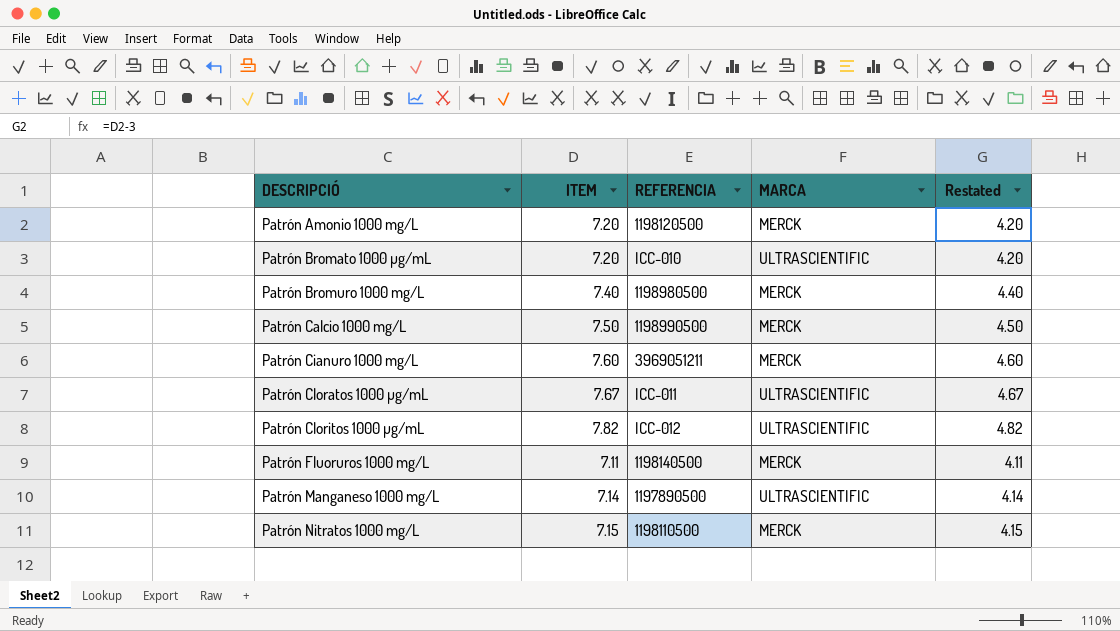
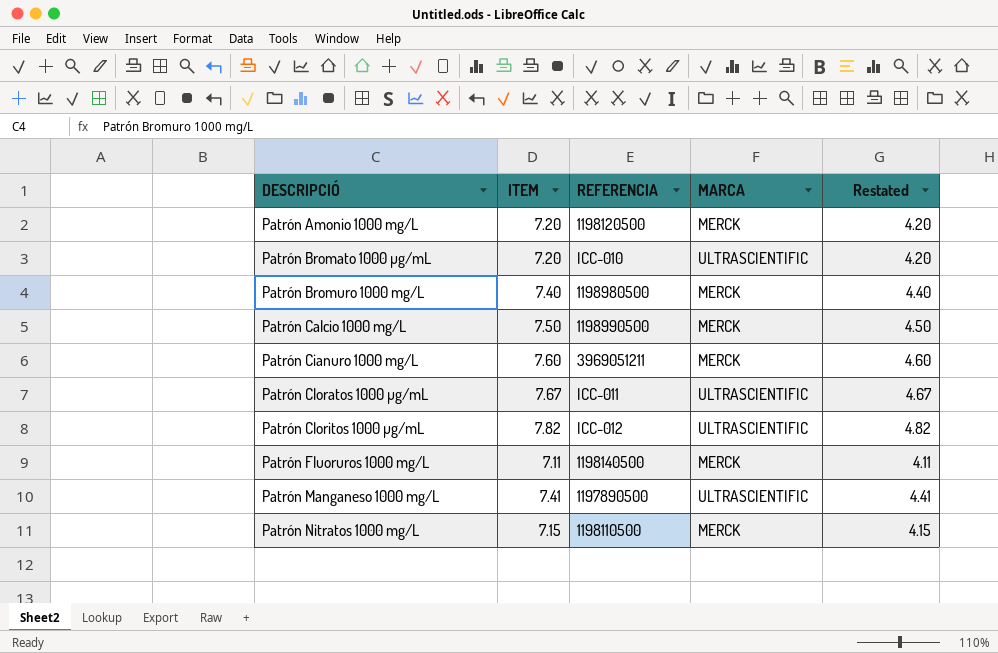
Patrón Manganeso 1000 mg/L | ITEM: 7.14 -> 7.41
Patrón Manganeso 1000 mg/L | Restated: 4.14 -> 4.41

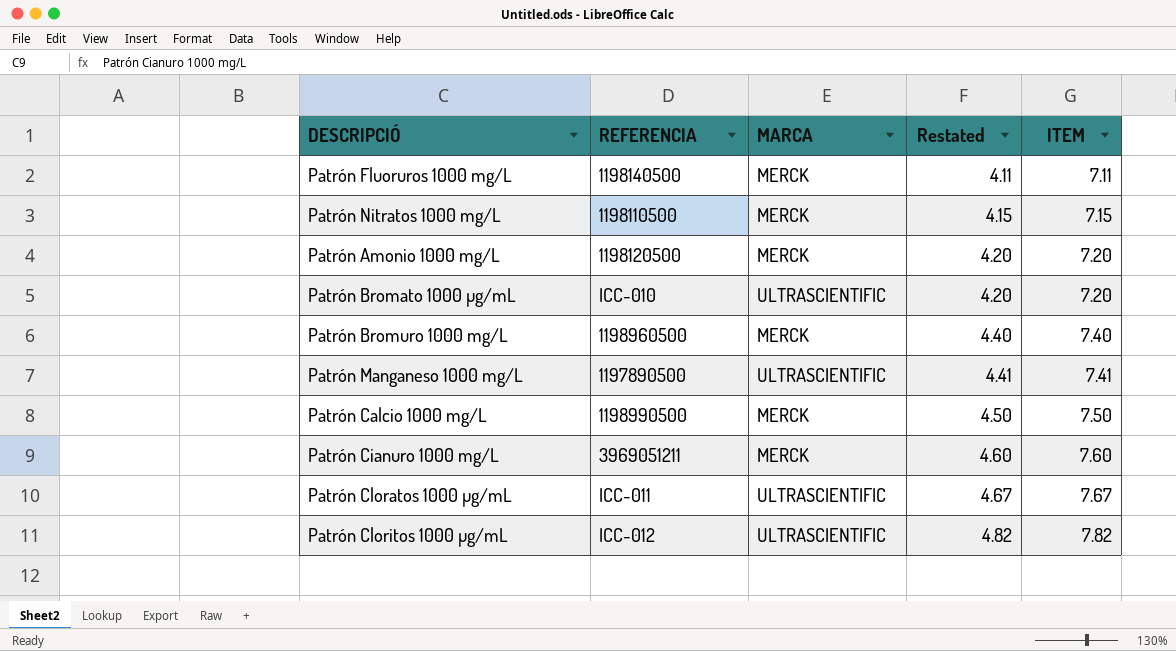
row order: DESCRIPCIÓ ascending -> Restated ascending
column ITEM | position: 2 -> 5
Patrón Bromuro 1000 mg/L | REFERENCIA: 1198980500 -> 1198960500

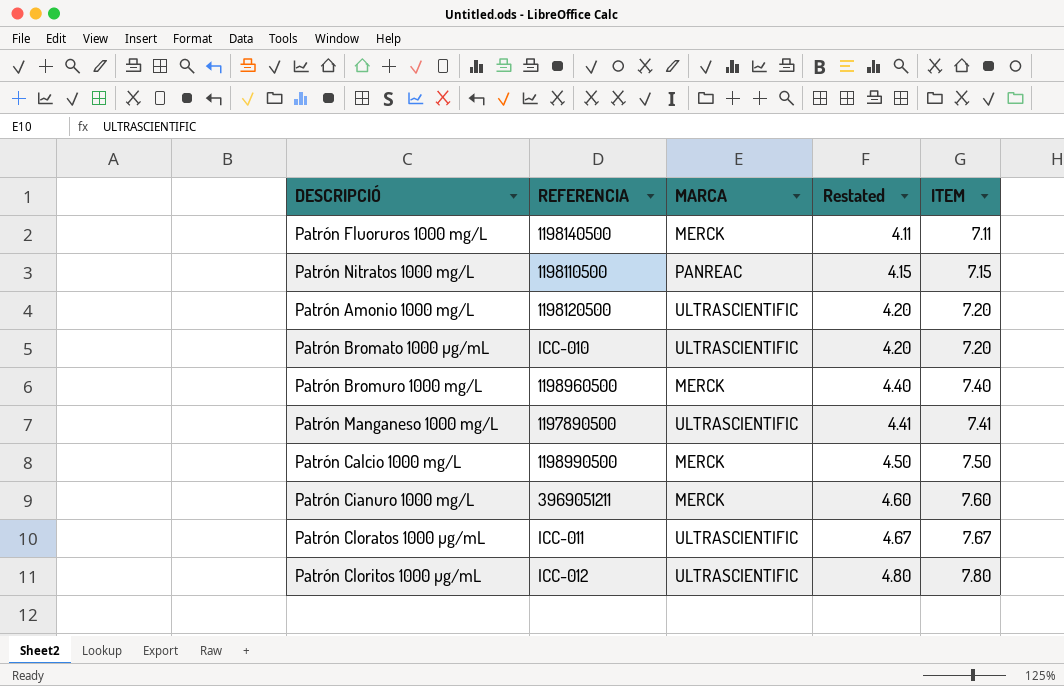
Patrón Nitratos 1000 mg/L | MARCA: MERCK -> PANREAC
Patrón Amonio 1000 mg/L | MARCA: MERCK -> ULTRASCIENTIFIC
Patrón Cloritos 1000 µg/mL | Restated: 4.82 -> 4.80
Patrón Cloritos 1000 µg/mL | ITEM: 7.82 -> 7.80

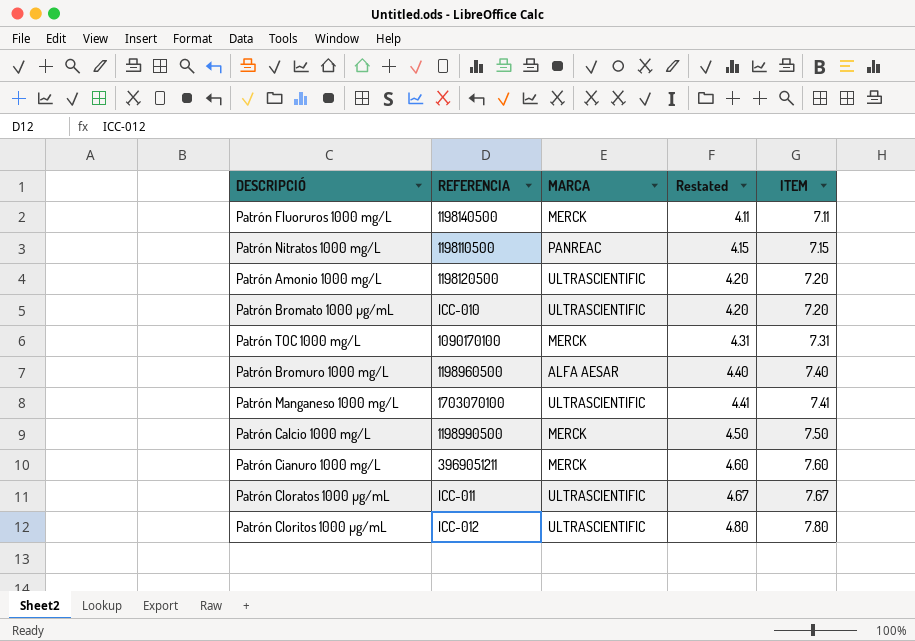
row Patrón TOC 1000 mg/L: none -> 1090170100 | MERCK | 4.31 | 7.31
Patrón Bromuro 1000 mg/L | MARCA: MERCK -> ALFA AESAR
Patrón Manganeso 1000 mg/L | REFERENCIA: 1197890500 -> 1703070100

